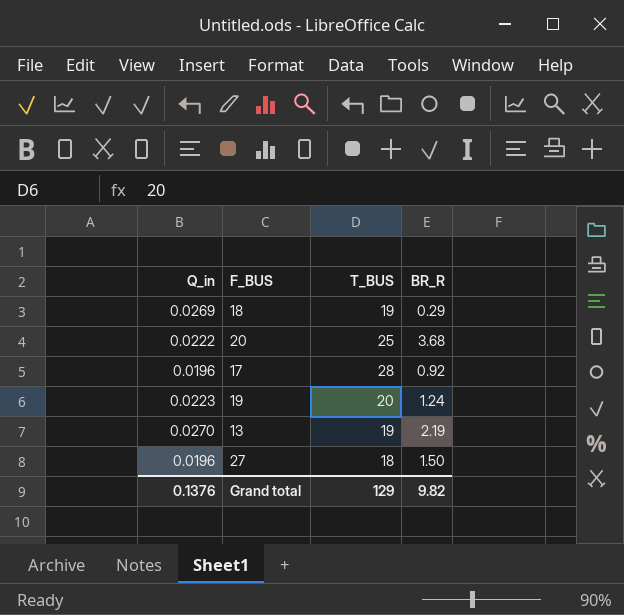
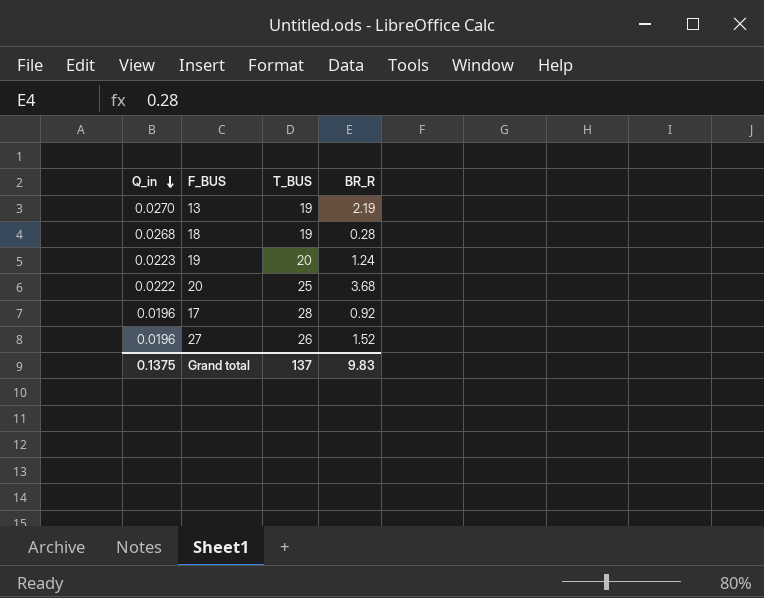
row order: none -> Q_in descending
18 | Q_in: 0.0269 -> 0.0268
18 | BR_R: 0.29 -> 0.28
27 | T_BUS: 18 -> 26
27 | BR_R: 1.50 -> 1.52
Grand total | Q_in: 0.1376 -> 0.1375
Grand total | T_BUS: 129 -> 137
Grand total | BR_R: 9.82 -> 9.83

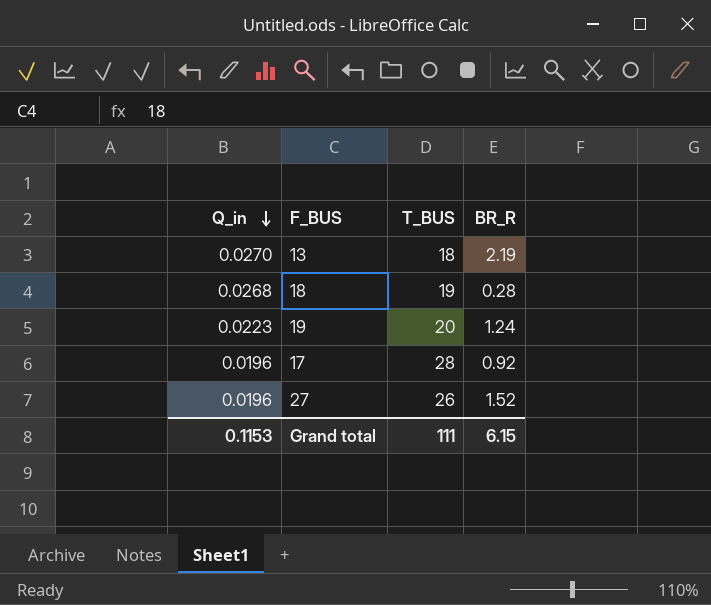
row 20: 0.0222 | 25 | 3.68 -> none
13 | T_BUS: 19 -> 18
Grand total | Q_in: 0.1375 -> 0.1153
Grand total | T_BUS: 137 -> 111
Grand total | BR_R: 9.83 -> 6.15

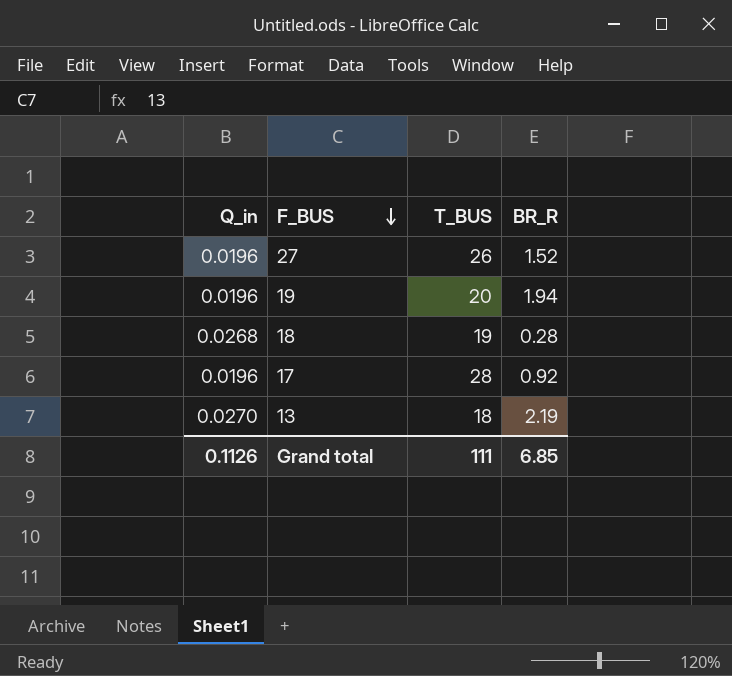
row order: Q_in descending -> F_BUS descending
19 | Q_in: 0.0223 -> 0.0196
19 | BR_R: 1.24 -> 1.94
Grand total | Q_in: 0.1153 -> 0.1126
Grand total | BR_R: 6.15 -> 6.85

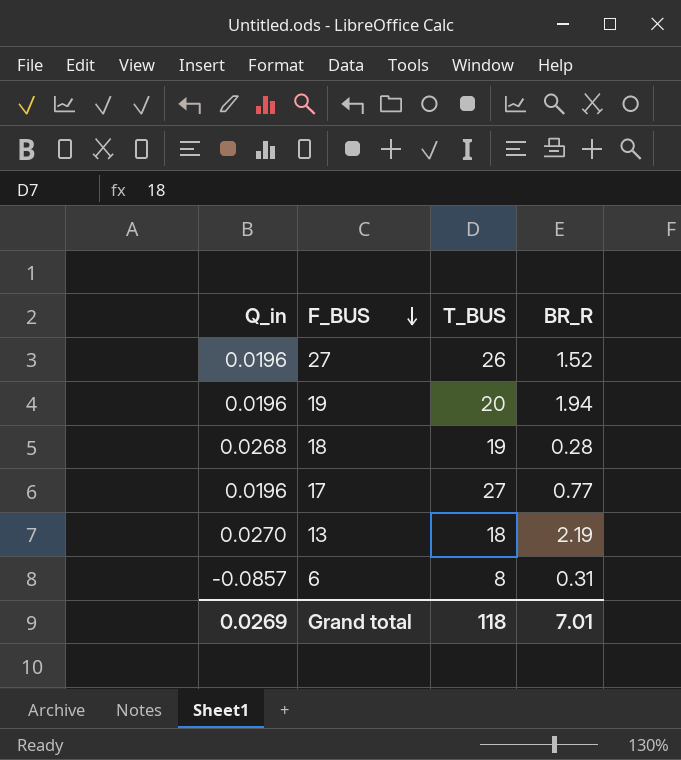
17 | T_BUS: 28 -> 27
17 | BR_R: 0.92 -> 0.77
row 6: none -> -0.0857 | 8 | 0.31
Grand total | Q_in: 0.1126 -> 0.0269
Grand total | T_BUS: 111 -> 118
Grand total | BR_R: 6.85 -> 7.01

